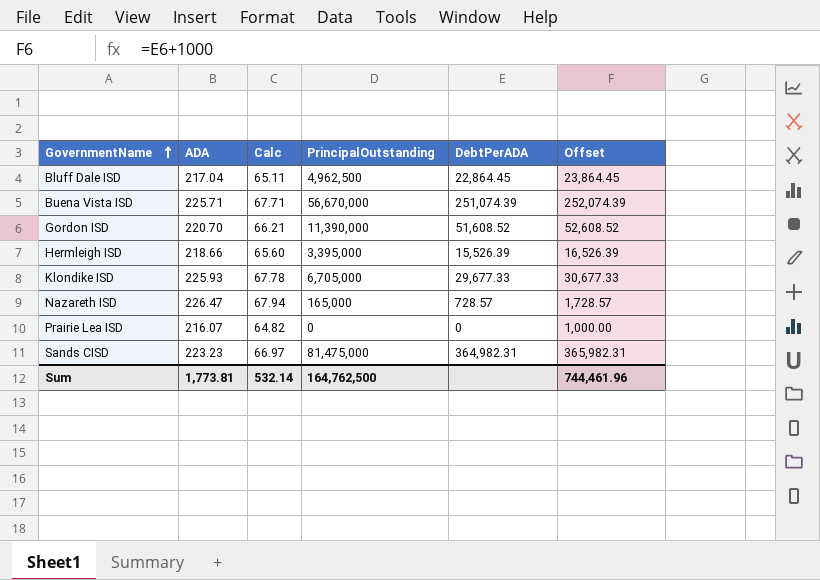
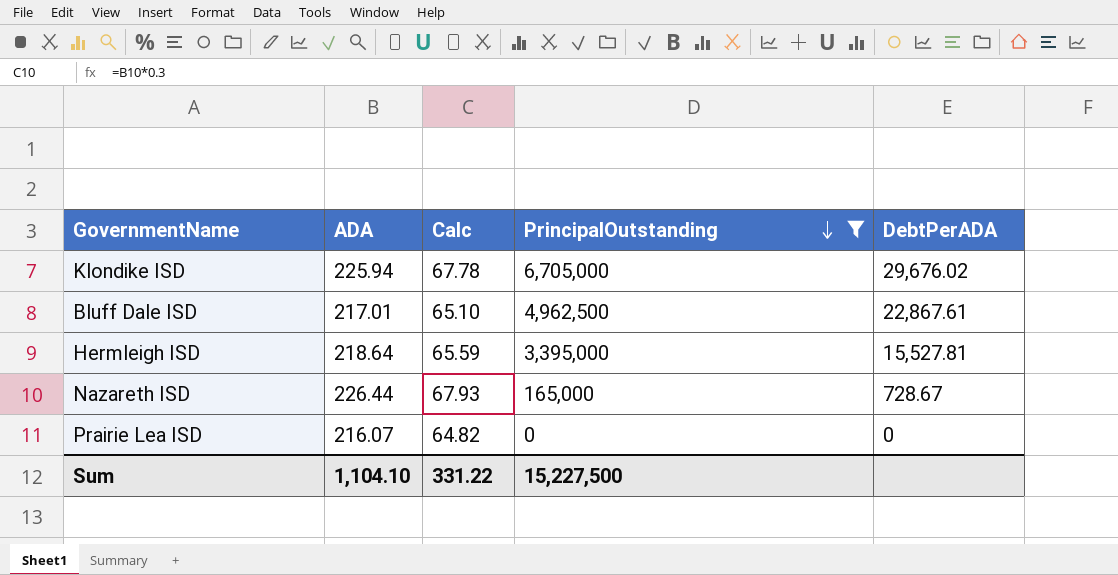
filter: none -> PrincipalOutstanding <= 6,705,000
row order: GovernmentName ascending -> PrincipalOutstanding descending
column Offset | formula: [DebtPerADA] + 1000 -> none
Klondike ISD | ADA: 225.93 -> 225.94
Klondike ISD | DebtPerADA: 29,677.33 -> 29,676.02
Bluff Dale ISD | ADA: 217.04 -> 217.01
Bluff Dale ISD | Calc: 65.11 -> 65.10
Bluff Dale ISD | DebtPerADA: 22,864.45 -> 22,867.61
Hermleigh ISD | ADA: 218.66 -> 218.64
Hermleigh ISD | Calc: 65.60 -> 65.59
Hermleigh ISD | DebtPerADA: 15,526.39 -> 15,527.81
Nazareth ISD | ADA: 226.47 -> 226.44
Nazareth ISD | Calc: 67.94 -> 67.93
Nazareth ISD | DebtPerADA: 728.57 -> 728.67
Sum | ADA: 1,773.81 -> 1,104.10
Sum | Calc: 532.14 -> 331.22
Sum | PrincipalOutstanding: 164,762,500 -> 15,227,500

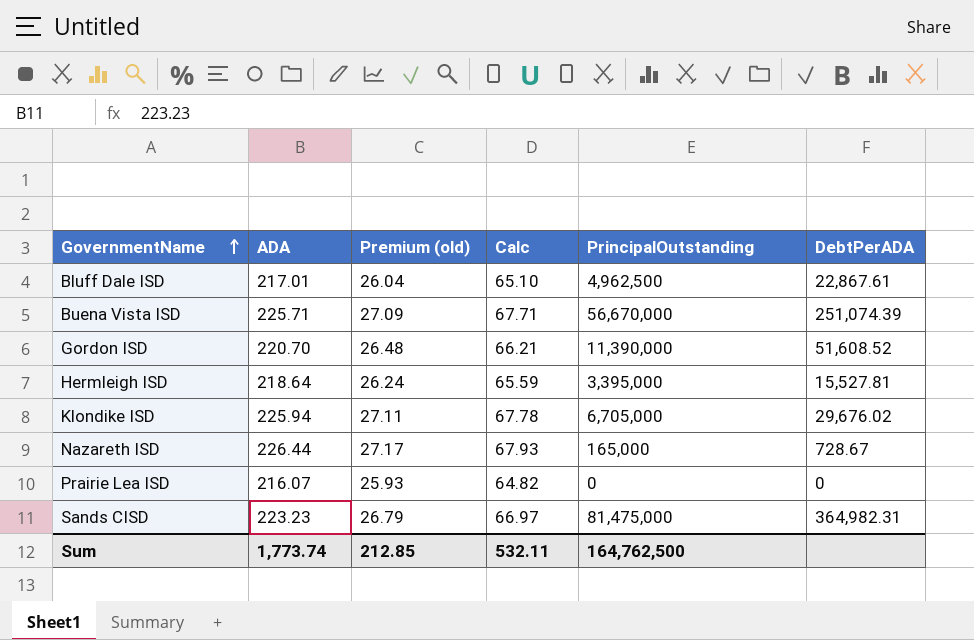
filter: PrincipalOutstanding <= 6,705,000 -> none
row order: PrincipalOutstanding descending -> GovernmentName ascending
column Premium (old) | formula: none -> [ADA] * 0.12
Sum | ADA: 1,104.10 -> 1,773.74
Sum | Calc: 331.22 -> 532.11
Sum | PrincipalOutstanding: 15,227,500 -> 164,762,500

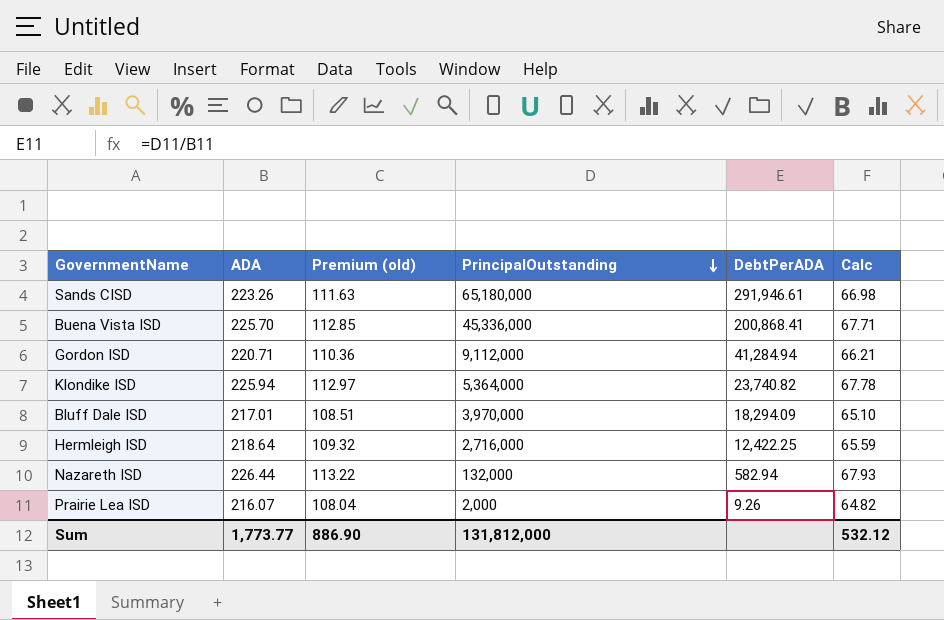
row order: GovernmentName ascending -> PrincipalOutstanding descending
column Premium (old) | formula: [ADA] * 0.12 -> [ADA] * 0.5
column Calc | position: 4 -> 6
Sands CISD | ADA: 223.23 -> 223.26
Sands CISD | PrincipalOutstanding: 81,475,000 -> 65,180,000
Sands CISD | DebtPerADA: 364,982.31 -> 291,946.61
Sands CISD | Calc: 66.97 -> 66.98
Buena Vista ISD | ADA: 225.71 -> 225.70
Buena Vista ISD | PrincipalOutstanding: 56,670,000 -> 45,336,000
Buena Vista ISD | DebtPerADA: 251,074.39 -> 200,868.41
Gordon ISD | ADA: 220.70 -> 220.71
Gordon ISD | PrincipalOutstanding: 11,390,000 -> 9,112,000
Gordon ISD | DebtPerADA: 51,608.52 -> 41,284.94
Klondike ISD | PrincipalOutstanding: 6,705,000 -> 5,364,000
Klondike ISD | DebtPerADA: 29,676.02 -> 23,740.82
Bluff Dale ISD | PrincipalOutstanding: 4,962,500 -> 3,970,000
Bluff Dale ISD | DebtPerADA: 22,867.61 -> 18,294.09
Hermleigh ISD | PrincipalOutstanding: 3,395,000 -> 2,716,000
Hermleigh ISD | DebtPerADA: 15,527.81 -> 12,422.25
Nazareth ISD | PrincipalOutstanding: 165,000 -> 132,000
Nazareth ISD | DebtPerADA: 728.67 -> 582.94
Prairie Lea ISD | PrincipalOutstanding: 0 -> 2,000
Prairie Lea ISD | DebtPerADA: 0 -> 9.26
Sum | ADA: 1,773.74 -> 1,773.77
Sum | Premium (old): 212.85 -> 886.90
Sum | PrincipalOutstanding: 164,762,500 -> 131,812,000
Sum | Calc: 532.11 -> 532.12

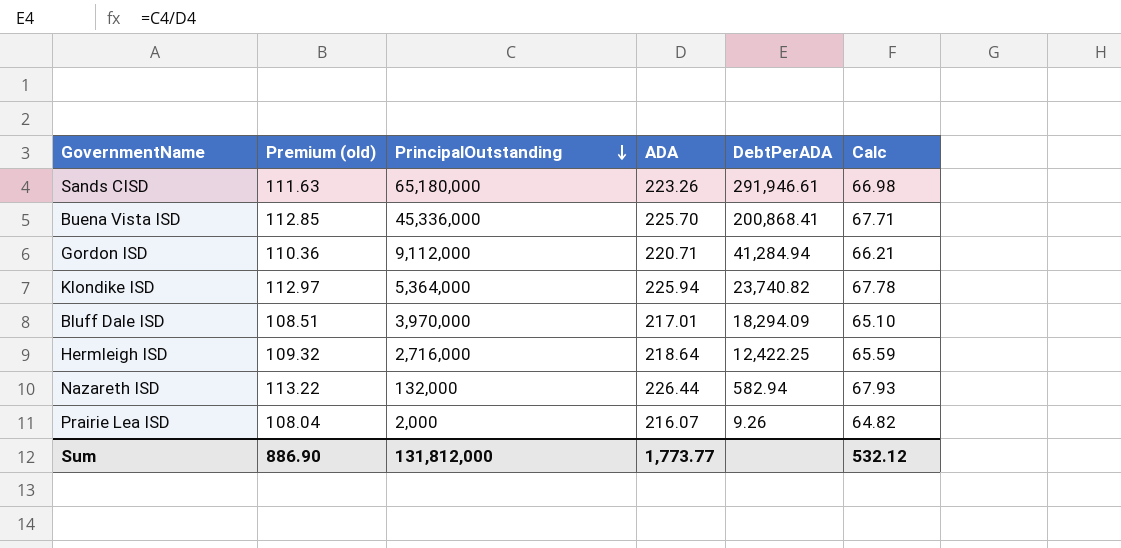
column ADA | position: 2 -> 4

